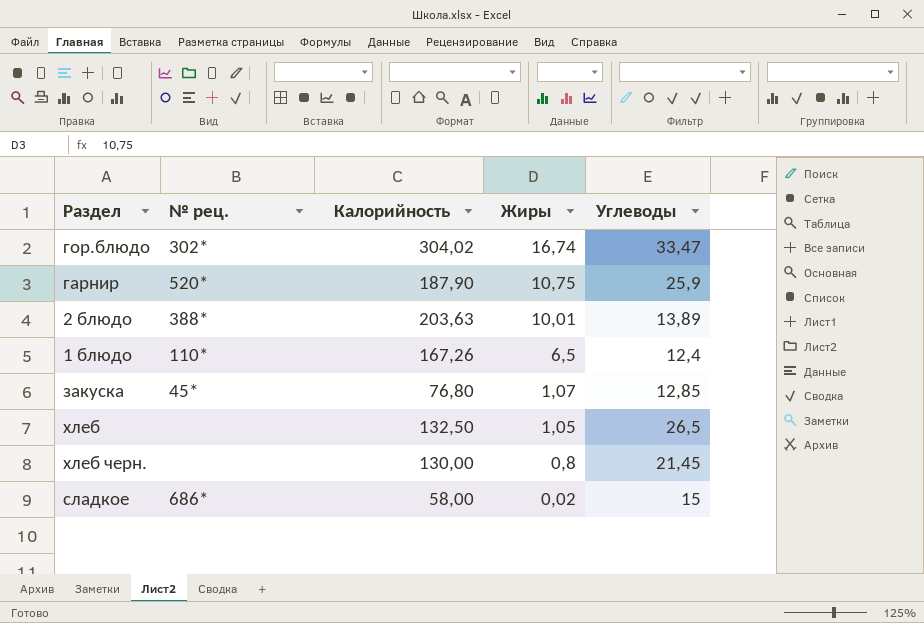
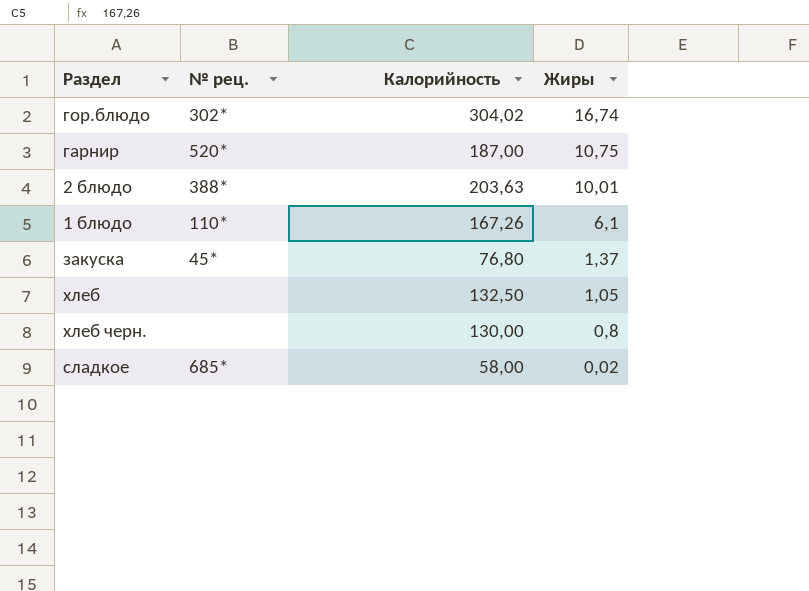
column Углеводы | position: 5 -> none
гарнир | Калорийность: 187,90 -> 187,00
1 блюдо | Жиры: 6,5 -> 6,1
закуска | Жиры: 1,07 -> 1,37
сладкое | № рец.: 686* -> 685*

